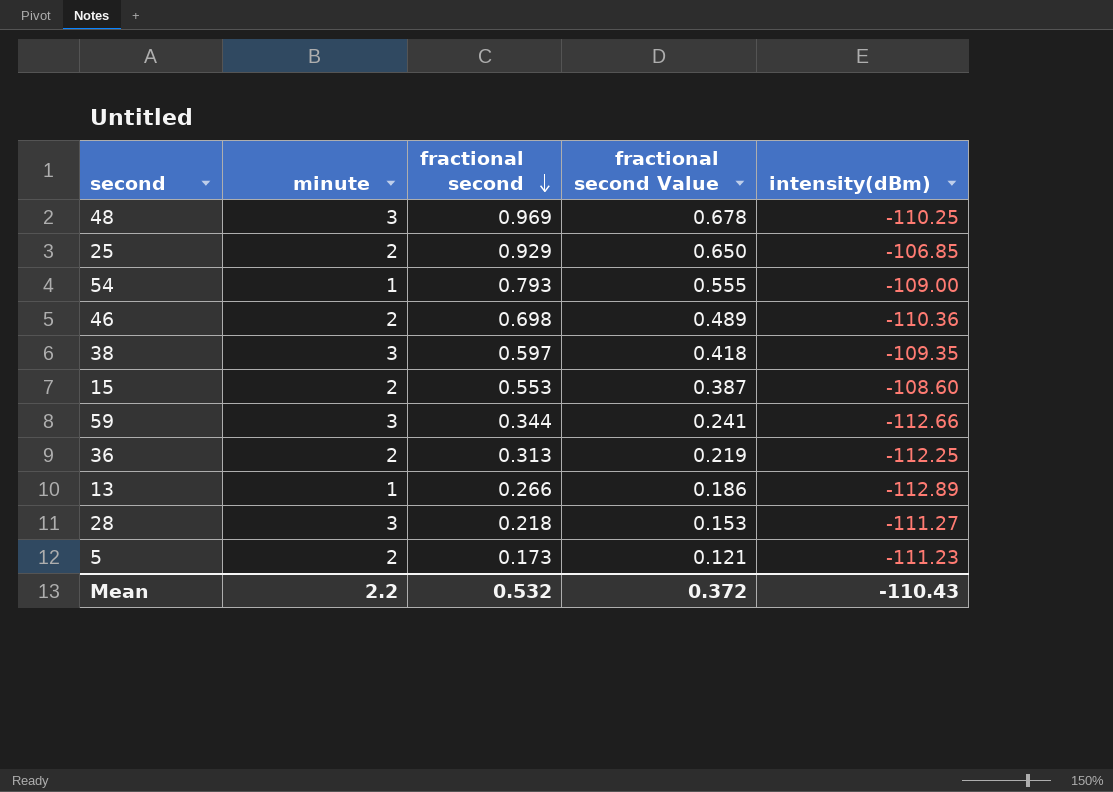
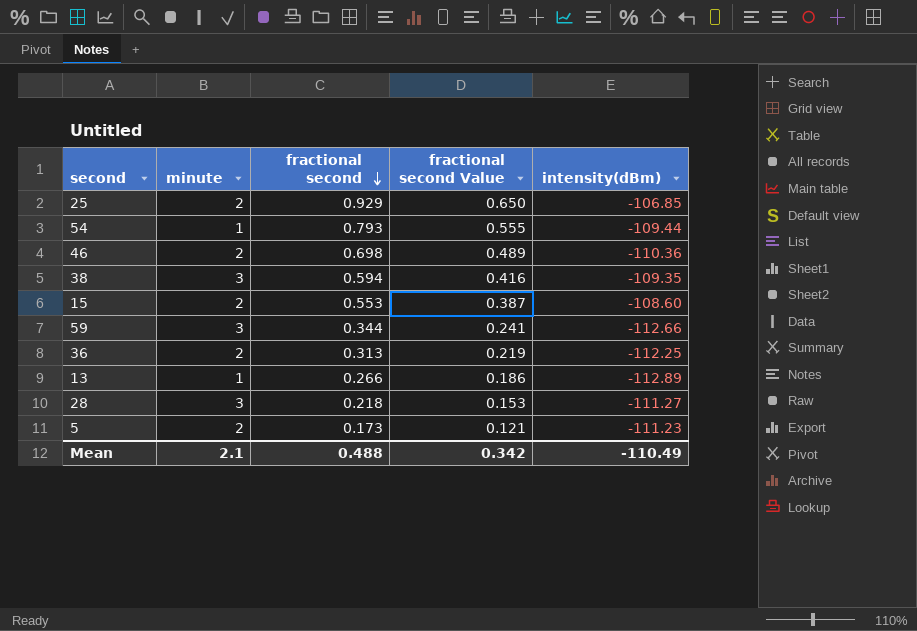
row 48: 3 | 0.969 | 0.678 | -110.25 -> none
54 | intensity(dBm): -109.00 -> -109.44
38 | fractional second: 0.597 -> 0.594
38 | fractional second Value: 0.418 -> 0.416
Mean | minute: 2.2 -> 2.1
Mean | fractional second: 0.532 -> 0.488
Mean | fractional second Value: 0.372 -> 0.342
Mean | intensity(dBm): -110.43 -> -110.49

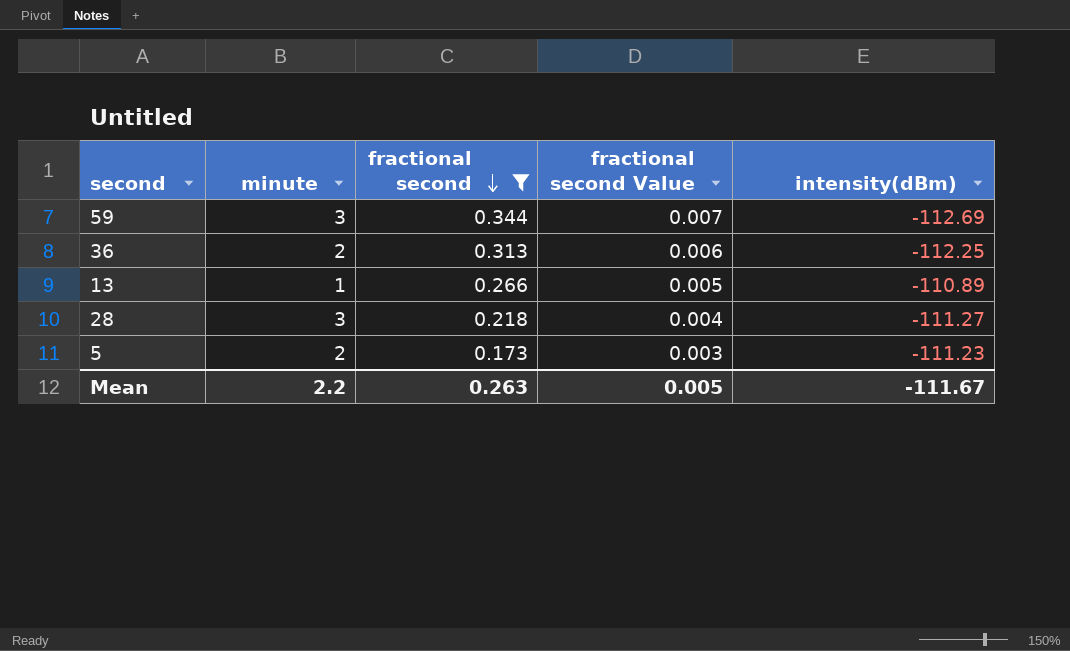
filter: none -> fractional second <= 0.344
column fractional second Value | formula: [fractional second] * 0.7 -> [fractional second] * 0.02
59 | intensity(dBm): -112.66 -> -112.69
13 | intensity(dBm): -112.89 -> -110.89
Mean | minute: 2.1 -> 2.2
Mean | fractional second: 0.488 -> 0.263
Mean | fractional second Value: 0.342 -> 0.005
Mean | intensity(dBm): -110.49 -> -111.67

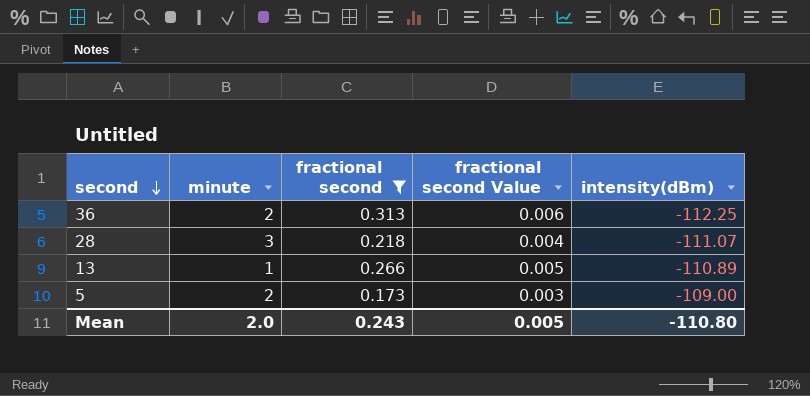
row order: fractional second descending -> second descending
row 59: 3 | 0.344 | 0.007 | -112.69 -> none
28 | intensity(dBm): -111.27 -> -111.07
5 | intensity(dBm): -111.23 -> -109.00
Mean | minute: 2.2 -> 2.0
Mean | fractional second: 0.263 -> 0.243
Mean | intensity(dBm): -111.67 -> -110.80

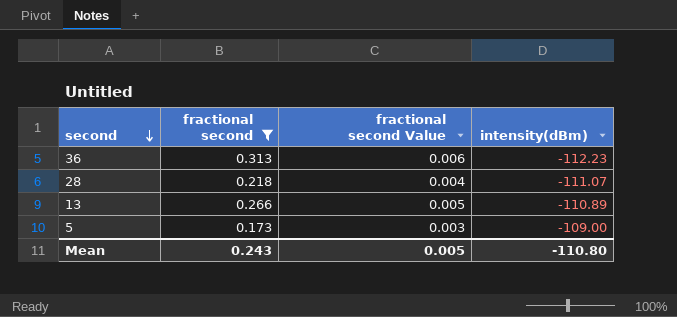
column minute | position: 2 -> none
36 | intensity(dBm): -112.25 -> -112.23

